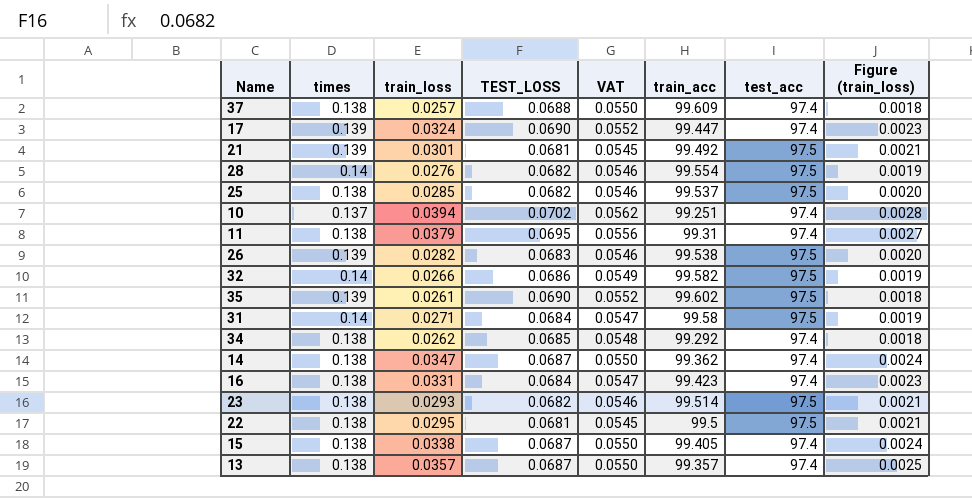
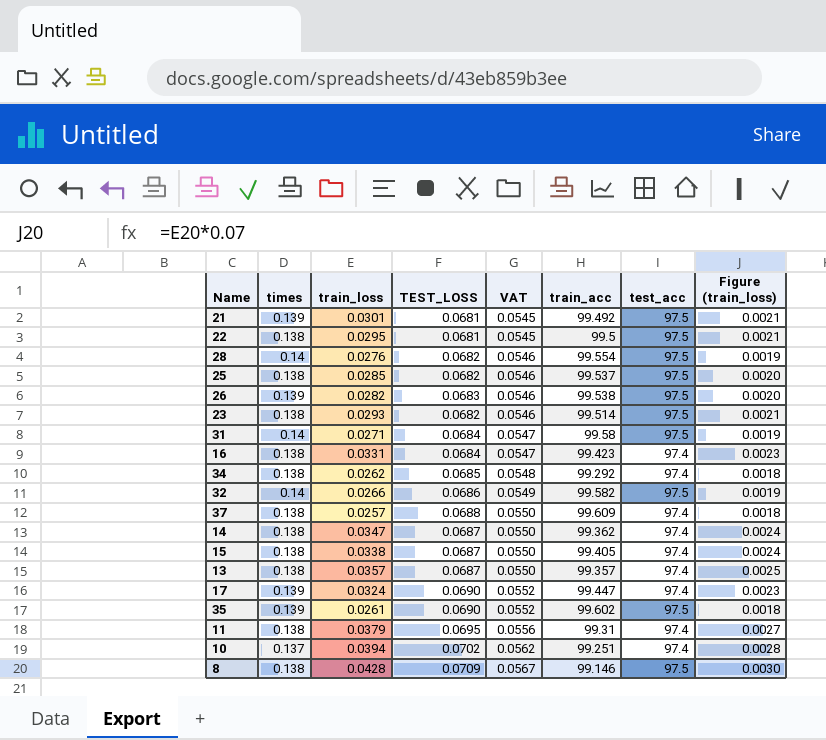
row order: none -> VAT ascending
row 8: none -> 0.138 | 0.0428 | 0.0709 | 0.0567 | 99.146 | 97.5 | 0.0030

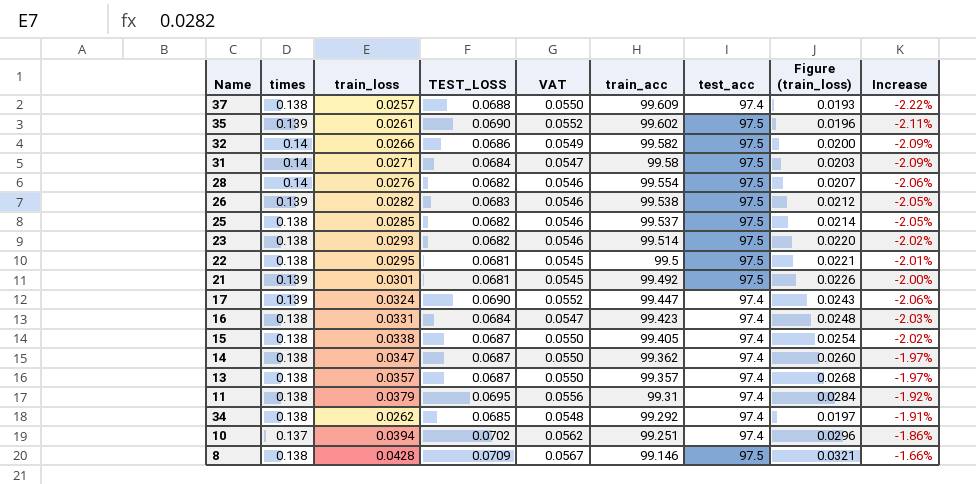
row order: VAT ascending -> train_acc descending
column Figure (train_loss) | formula: [train_loss] * 0.07 -> [train_loss] * 0.75
column Increase | formula: none -> ([test_acc] - [train_acc]) / [train_acc]

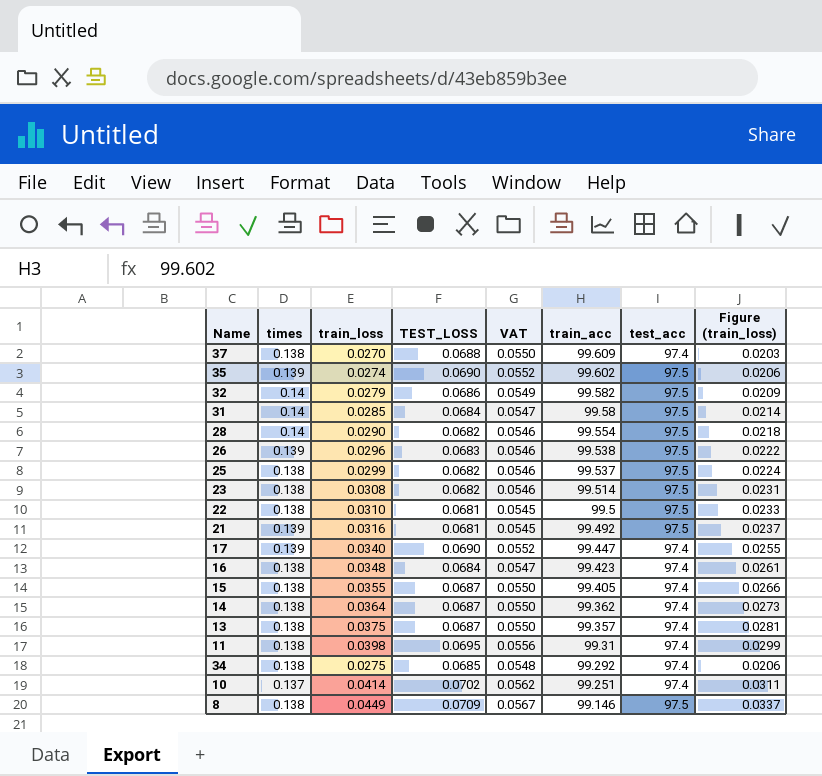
column Increase | formula: ([test_acc] - [train_acc]) / [train_acc] -> none
37 | train_loss: 0.0257 -> 0.0270
37 | Figure (train_loss): 0.0193 -> 0.0203
35 | train_loss: 0.0261 -> 0.0274
35 | Figure (train_loss): 0.0196 -> 0.0206
32 | train_loss: 0.0266 -> 0.0279
32 | Figure (train_loss): 0.0200 -> 0.0209
31 | train_loss: 0.0271 -> 0.0285
31 | Figure (train_loss): 0.0203 -> 0.0214
28 | train_loss: 0.0276 -> 0.0290
28 | Figure (train_loss): 0.0207 -> 0.0218
26 | train_loss: 0.0282 -> 0.0296
26 | Figure (train_loss): 0.0212 -> 0.0222
25 | train_loss: 0.0285 -> 0.0299
25 | Figure (train_loss): 0.0214 -> 0.0224
23 | train_loss: 0.0293 -> 0.0308
23 | Figure (train_loss): 0.0220 -> 0.0231
22 | train_loss: 0.0295 -> 0.0310
22 | Figure (train_loss): 0.0221 -> 0.0233
21 | train_loss: 0.0301 -> 0.0316
21 | Figure (train_loss): 0.0226 -> 0.0237
17 | train_loss: 0.0324 -> 0.0340
17 | Figure (train_loss): 0.0243 -> 0.0255
16 | train_loss: 0.0331 -> 0.0348
16 | Figure (train_loss): 0.0248 -> 0.0261
15 | train_loss: 0.0338 -> 0.0355
15 | Figure (train_loss): 0.0254 -> 0.0266
14 | train_loss: 0.0347 -> 0.0364
14 | Figure (train_loss): 0.0260 -> 0.0273
13 | train_loss: 0.0357 -> 0.0375
13 | Figure (train_loss): 0.0268 -> 0.0281
11 | train_loss: 0.0379 -> 0.0398
11 | Figure (train_loss): 0.0284 -> 0.0299
34 | train_loss: 0.0262 -> 0.0275
34 | Figure (train_loss): 0.0197 -> 0.0206
10 | train_loss: 0.0394 -> 0.0414
10 | Figure (train_loss): 0.0296 -> 0.0311
8 | train_loss: 0.0428 -> 0.0449
8 | Figure (train_loss): 0.0321 -> 0.0337

